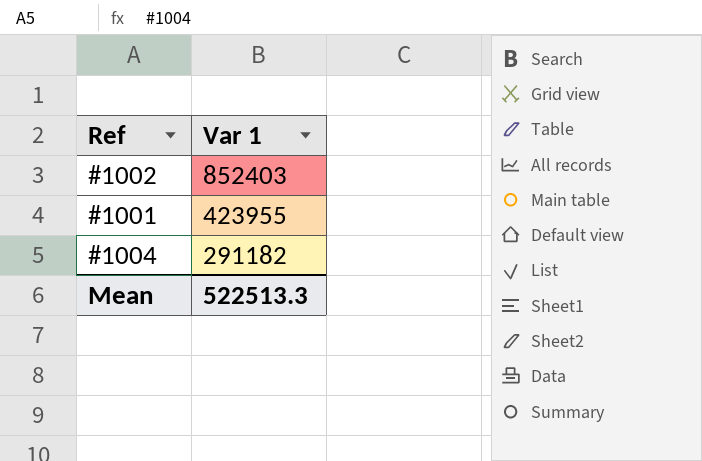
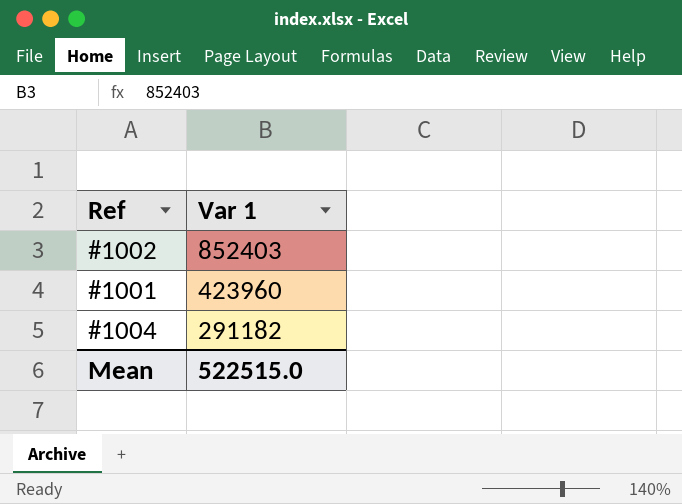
#1001 | Var 1: 423955 -> 423960
Mean | Var 1: 522513.3 -> 522515.0

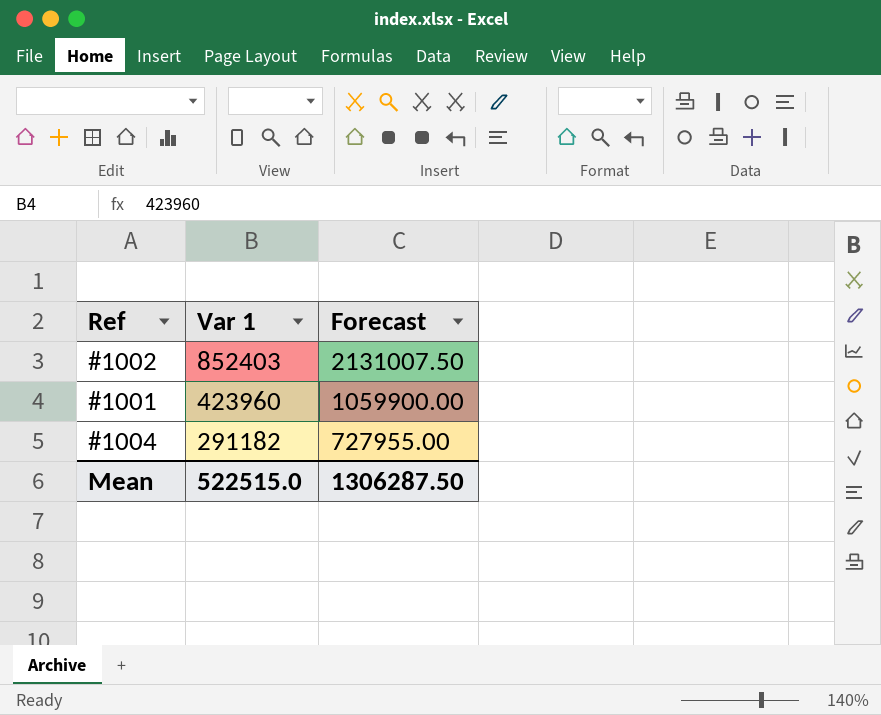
column Forecast | formula: none -> [Var 1] * 2.5

